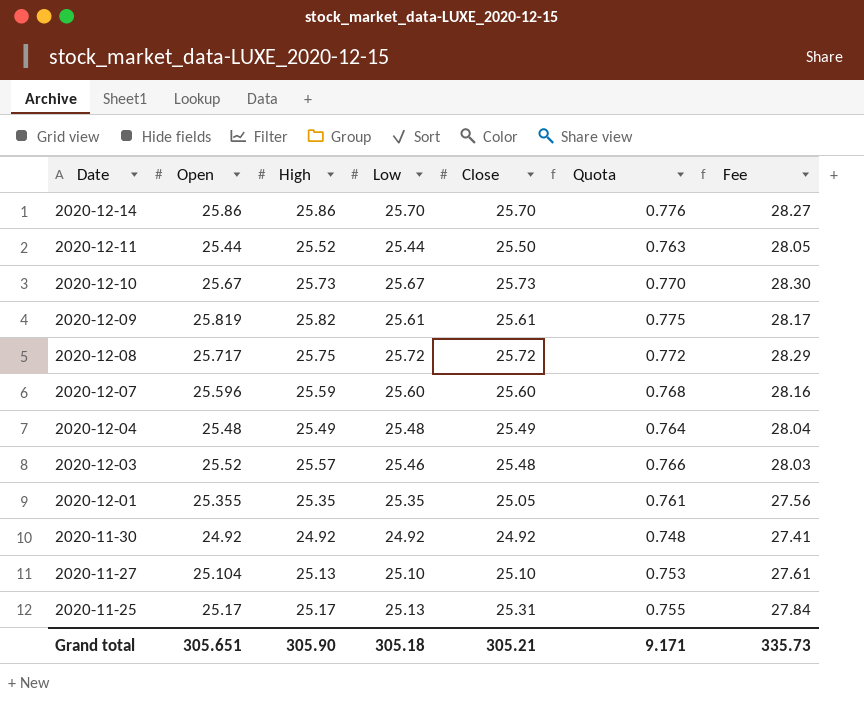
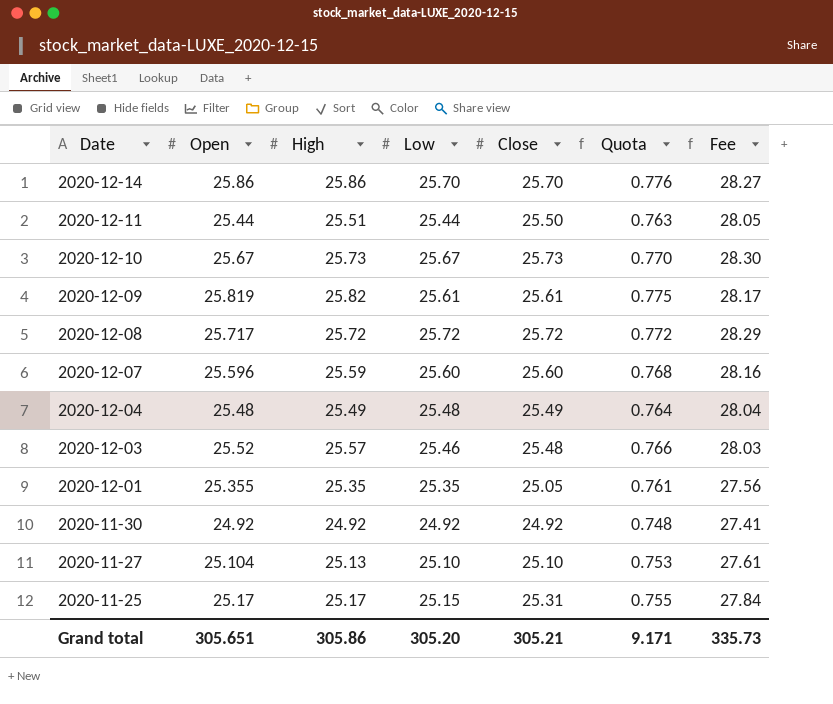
2020-12-11 | High: 25.52 -> 25.51
2020-12-08 | High: 25.75 -> 25.72
2020-11-25 | Low: 25.13 -> 25.15
Grand total | High: 305.90 -> 305.86
Grand total | Low: 305.18 -> 305.20

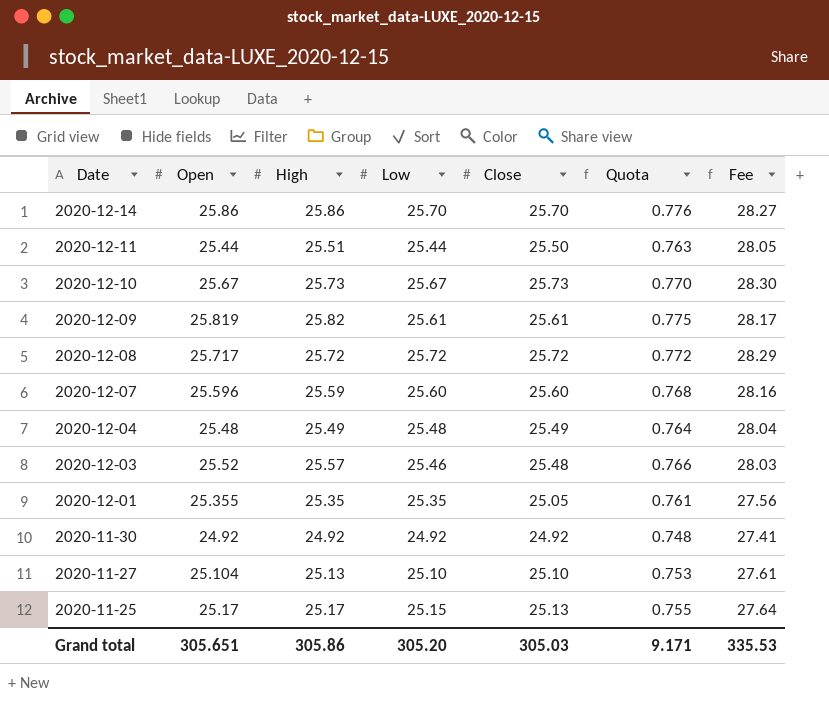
2020-11-25 | Close: 25.31 -> 25.13
2020-11-25 | Fee: 27.84 -> 27.64
Grand total | Close: 305.21 -> 305.03
Grand total | Fee: 335.73 -> 335.53

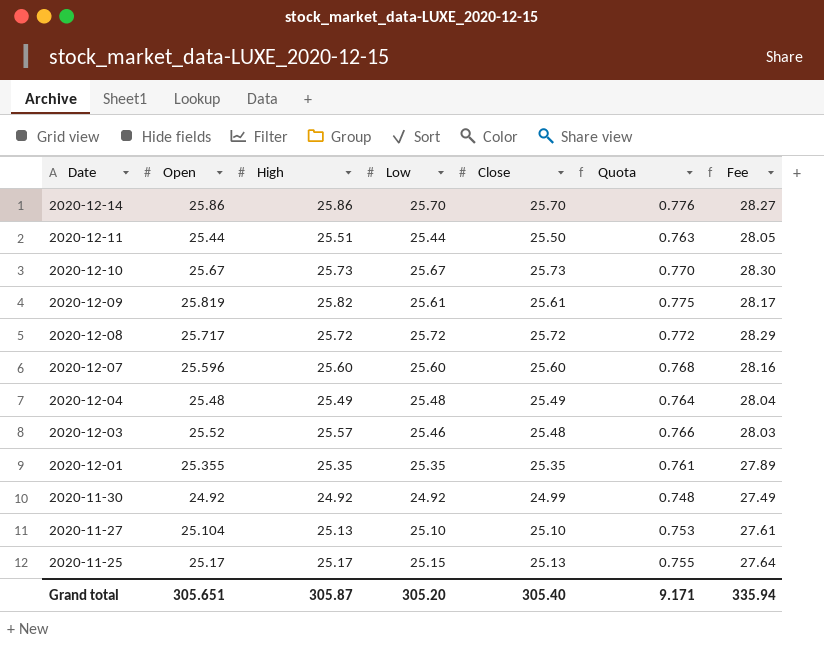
2020-12-07 | High: 25.59 -> 25.60
2020-12-01 | Close: 25.05 -> 25.35
2020-12-01 | Fee: 27.56 -> 27.89
2020-11-30 | Close: 24.92 -> 24.99
2020-11-30 | Fee: 27.41 -> 27.49
Grand total | High: 305.86 -> 305.87
Grand total | Close: 305.03 -> 305.40
Grand total | Fee: 335.53 -> 335.94

